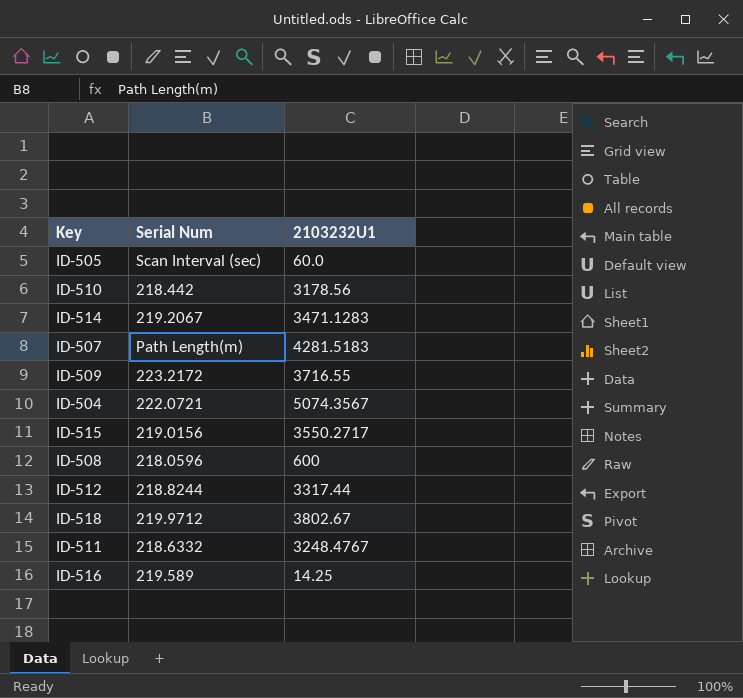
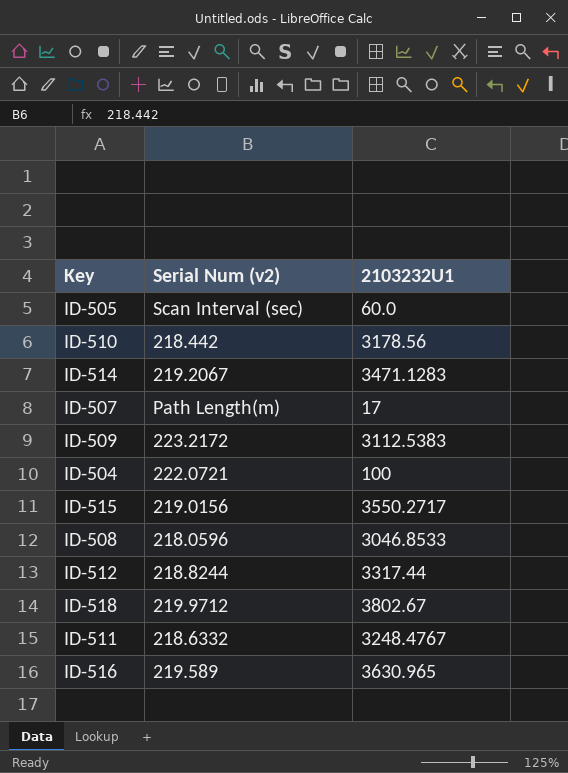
column name: Serial Num -> Serial Num (v2)
ID-507 | 2103232U1: 4281.5183 -> 17
ID-509 | 2103232U1: 3716.55 -> 3112.5383
ID-504 | 2103232U1: 5074.3567 -> 100
ID-508 | 2103232U1: 600 -> 3046.8533
ID-516 | 2103232U1: 14.25 -> 3630.965

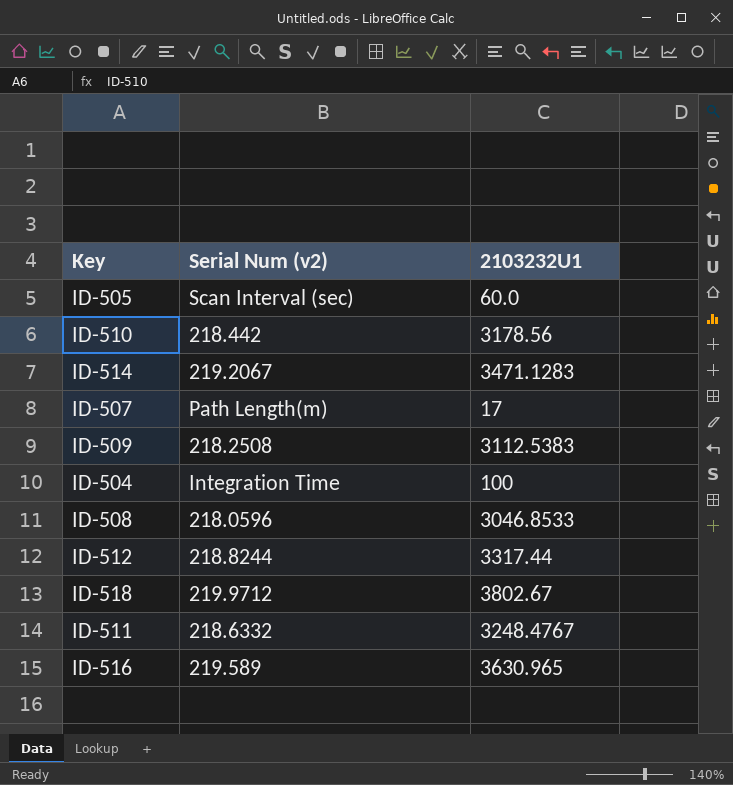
row ID-515: 219.0156 | 3550.2717 -> none
ID-509 | Serial Num (v2): 223.2172 -> 218.2508
ID-504 | Serial Num (v2): 222.0721 -> Integration Time

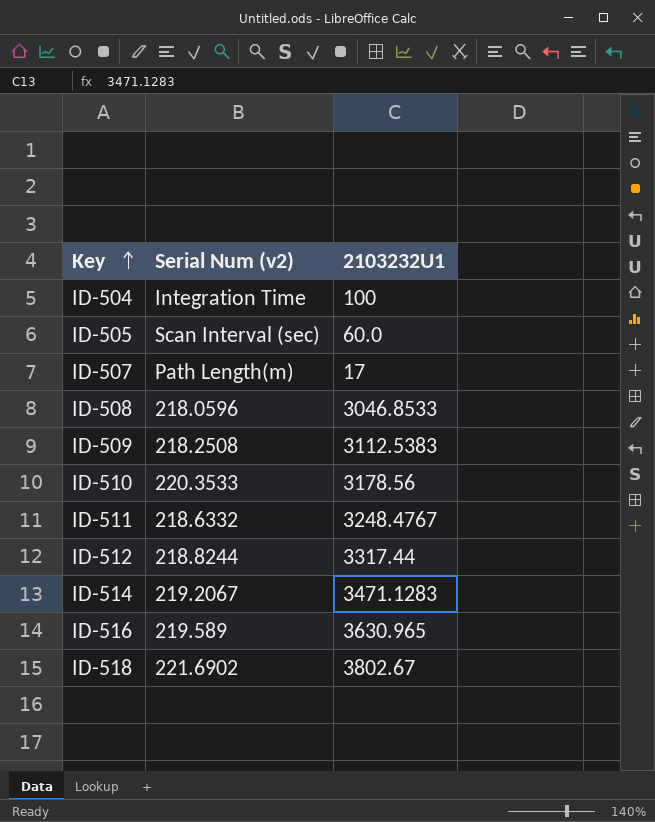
row order: none -> Key ascending
ID-510 | Serial Num (v2): 218.442 -> 220.3533
ID-518 | Serial Num (v2): 219.9712 -> 221.6902

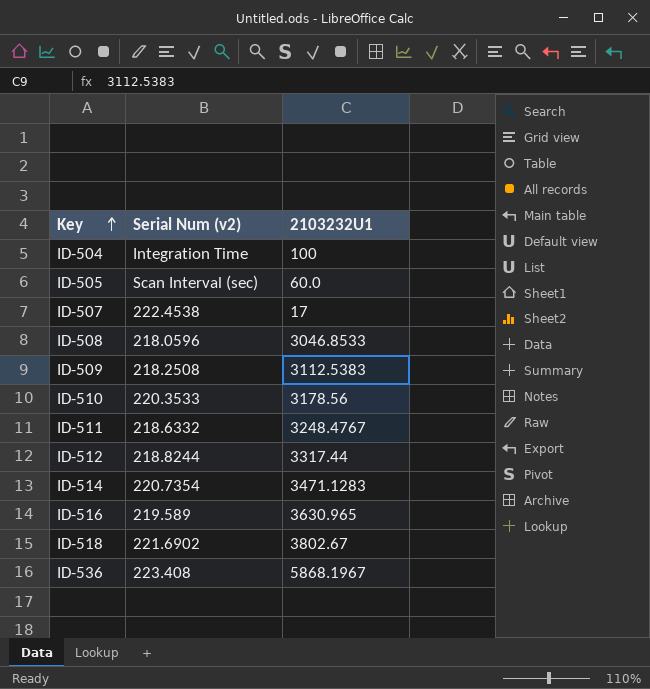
ID-507 | Serial Num (v2): Path Length(m) -> 222.4538
ID-514 | Serial Num (v2): 219.2067 -> 220.7354
row ID-536: none -> 223.408 | 5868.1967

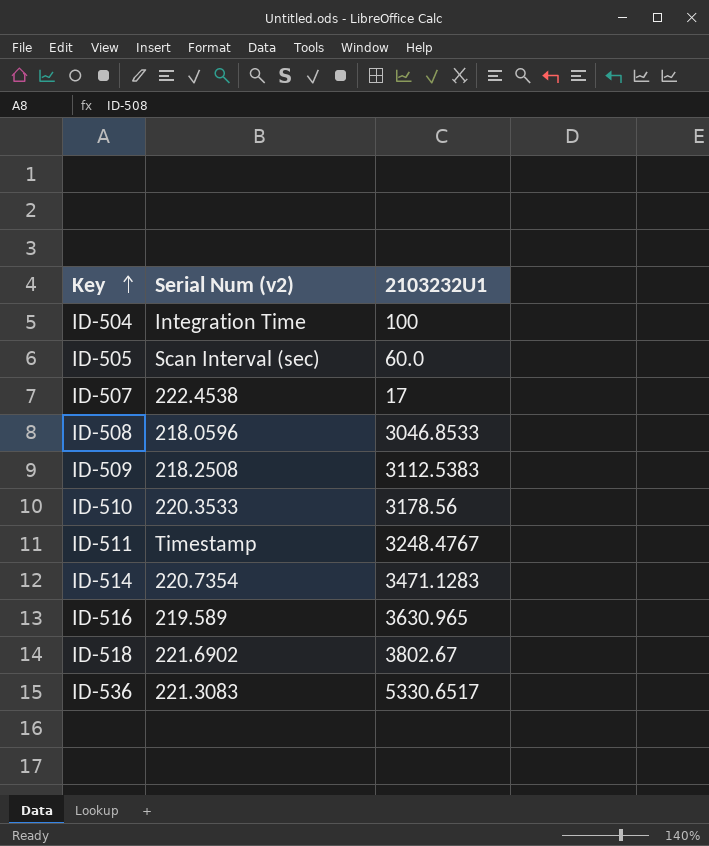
row ID-512: 218.8244 | 3317.44 -> none
ID-511 | Serial Num (v2): 218.6332 -> Timestamp
ID-536 | Serial Num (v2): 223.408 -> 221.3083
ID-536 | 2103232U1: 5868.1967 -> 5330.6517

